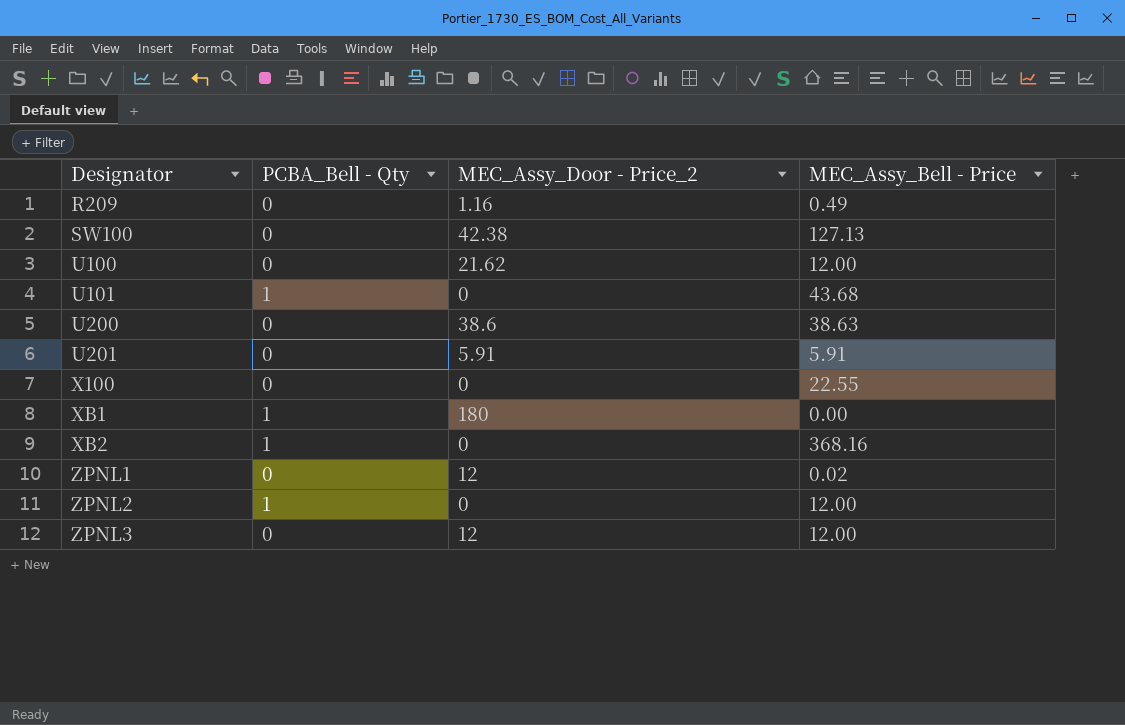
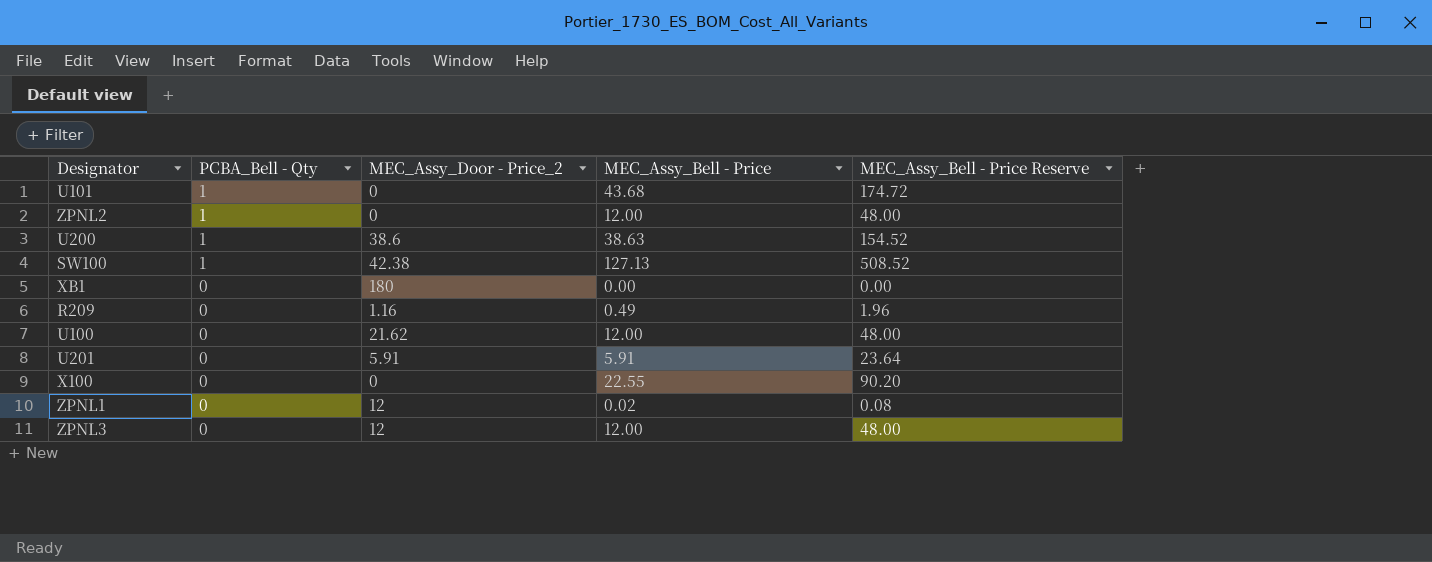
row order: Designator ascending -> PCBA_Bell - Qty descending
column MEC_Assy_Bell - Price Reserve | formula: none -> [MEC_Assy_Bell - Price] * 4
row XB2: 1 | 0 | 368.16 -> none
U200 | PCBA_Bell - Qty: 0 -> 1
SW100 | PCBA_Bell - Qty: 0 -> 1
XB1 | PCBA_Bell - Qty: 1 -> 0

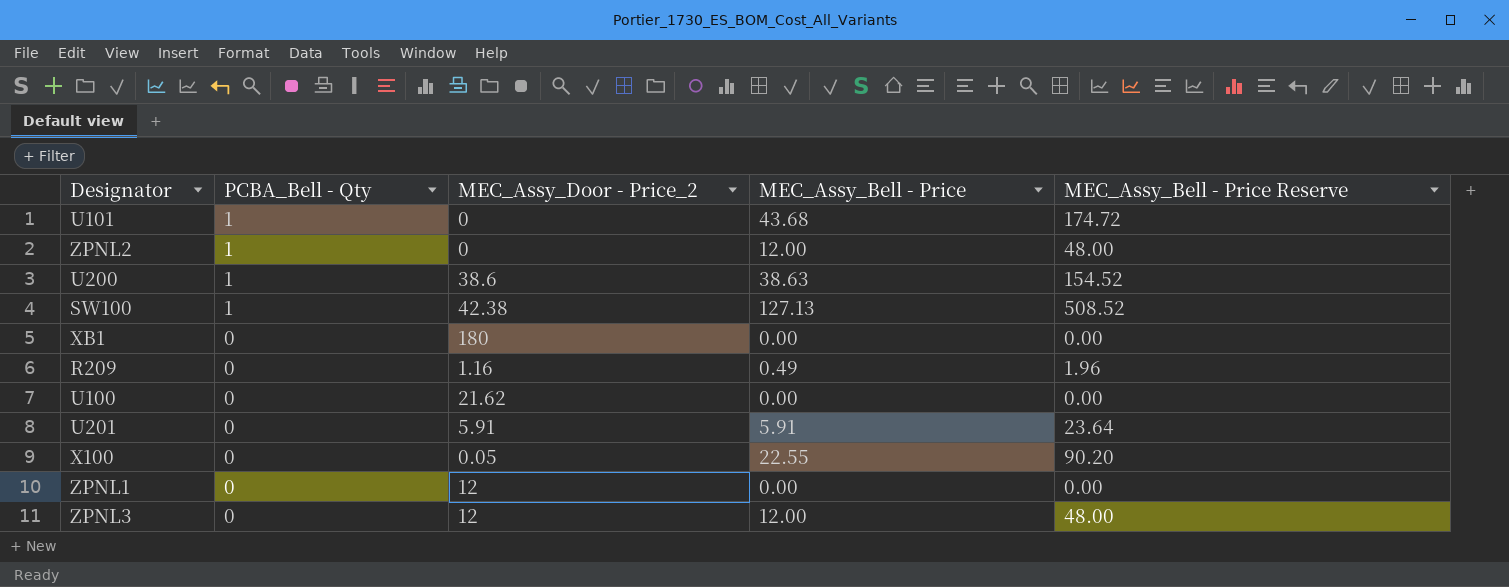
U100 | MEC_Assy_Bell - Price: 12.00 -> 0.00
U100 | MEC_Assy_Bell - Price Reserve: 48.00 -> 0.00
X100 | MEC_Assy_Door - Price_2: 0 -> 0.05
ZPNL1 | MEC_Assy_Bell - Price: 0.02 -> 0.00
ZPNL1 | MEC_Assy_Bell - Price Reserve: 0.08 -> 0.00

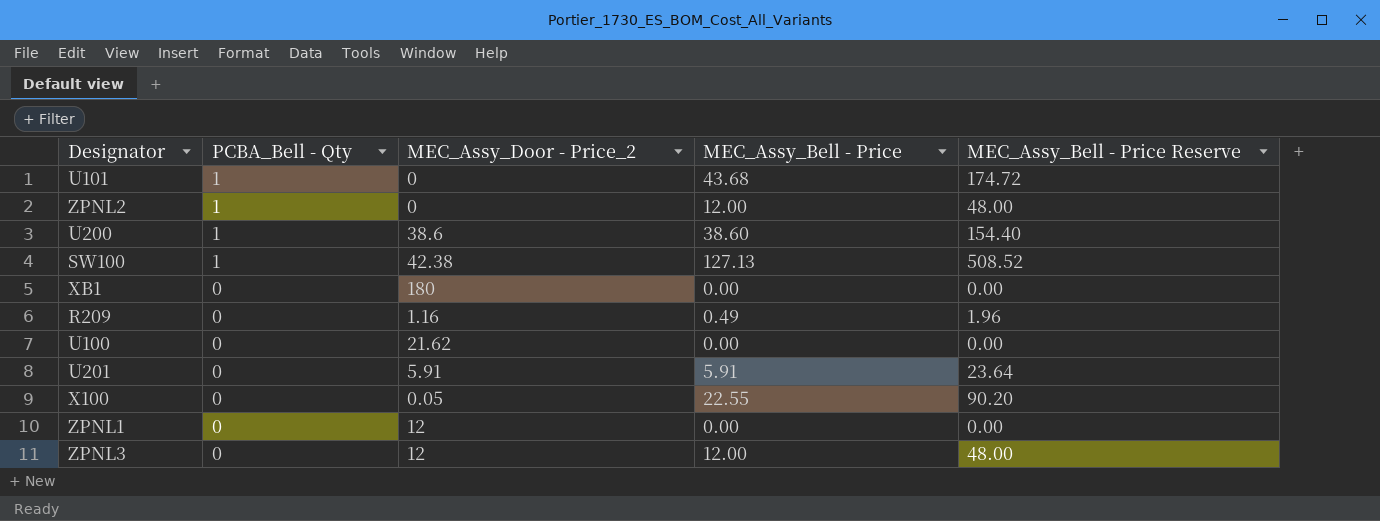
U200 | MEC_Assy_Bell - Price: 38.63 -> 38.60
U200 | MEC_Assy_Bell - Price Reserve: 154.52 -> 154.40

